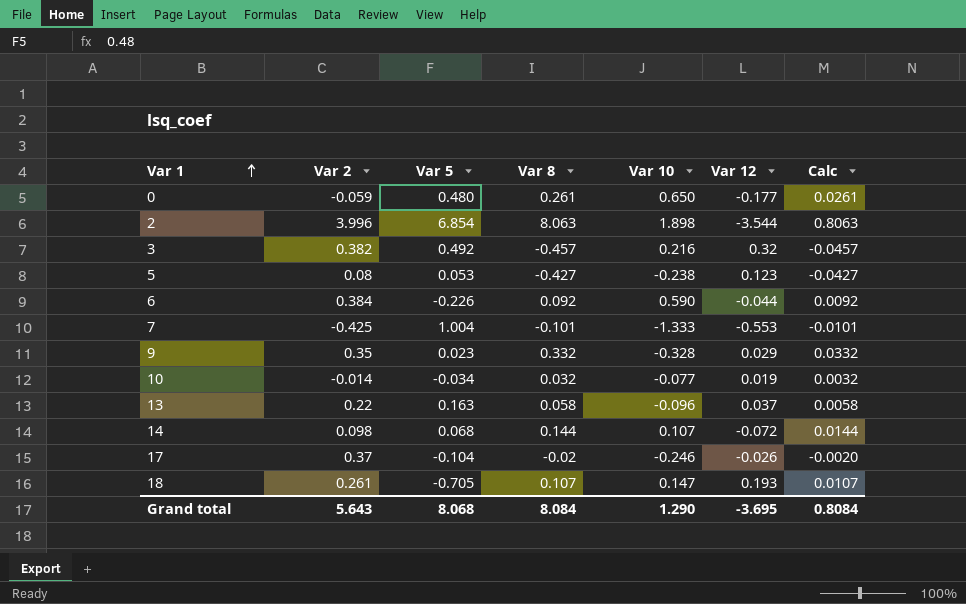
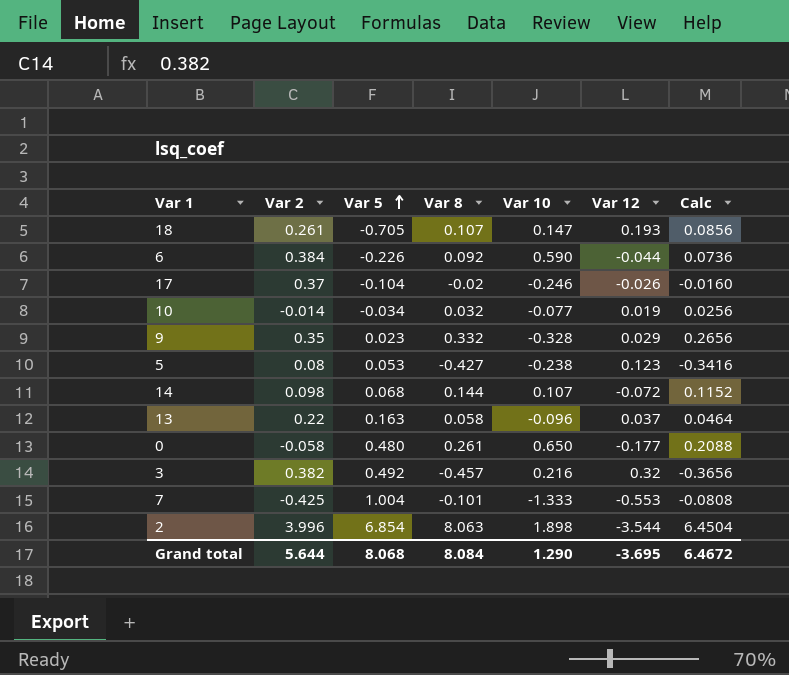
row order: Var 1 ascending -> Var 5 ascending
column Calc | formula: [Var 8] * 0.1 -> [Var 8] * 0.8
0 | Var 2: -0.059 -> -0.058
Grand total | Var 2: 5.643 -> 5.644
Grand total | Calc: 0.8084 -> 6.4672

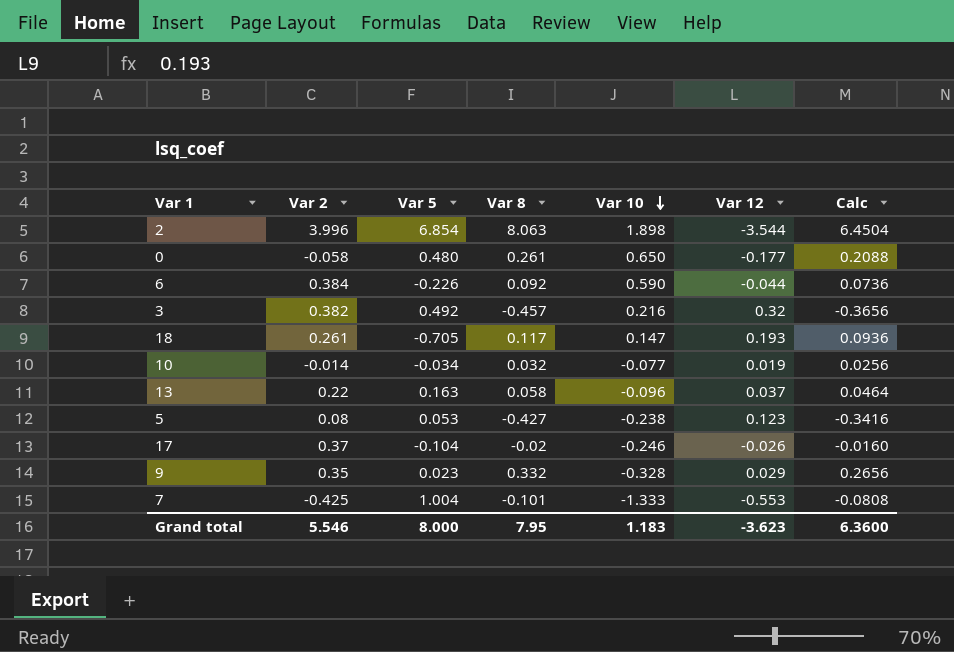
row order: Var 5 ascending -> Var 10 descending
row 14: 0.098 | 0.068 | 0.144 | 0.107 | -0.072 | 0.1152 -> none
18 | Var 8: 0.107 -> 0.117
18 | Calc: 0.0856 -> 0.0936
Grand total | Var 2: 5.644 -> 5.546
Grand total | Var 5: 8.068 -> 8.000
Grand total | Var 8: 8.084 -> 7.95
Grand total | Var 10: 1.290 -> 1.183
Grand total | Var 12: -3.695 -> -3.623
Grand total | Calc: 6.4672 -> 6.3600

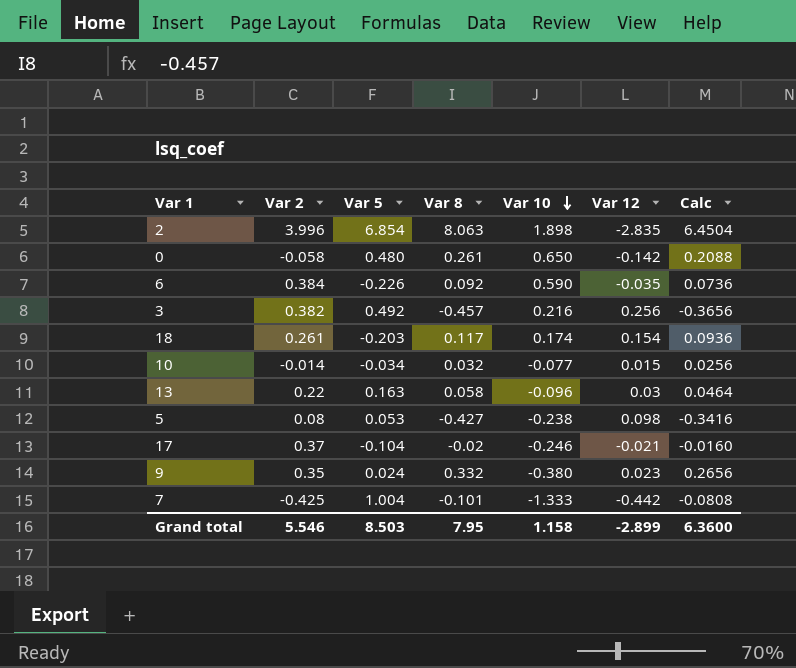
2 | Var 12: -3.544 -> -2.835
0 | Var 12: -0.177 -> -0.142
6 | Var 12: -0.044 -> -0.035
3 | Var 12: 0.32 -> 0.256
18 | Var 5: -0.705 -> -0.203
18 | Var 10: 0.147 -> 0.174
18 | Var 12: 0.193 -> 0.154
10 | Var 12: 0.019 -> 0.015
13 | Var 12: 0.037 -> 0.03
5 | Var 12: 0.123 -> 0.098
17 | Var 12: -0.026 -> -0.021
9 | Var 5: 0.023 -> 0.024
9 | Var 10: -0.328 -> -0.380
9 | Var 12: 0.029 -> 0.023
7 | Var 12: -0.553 -> -0.442
Grand total | Var 5: 8.000 -> 8.503
Grand total | Var 10: 1.183 -> 1.158
Grand total | Var 12: -3.623 -> -2.899

